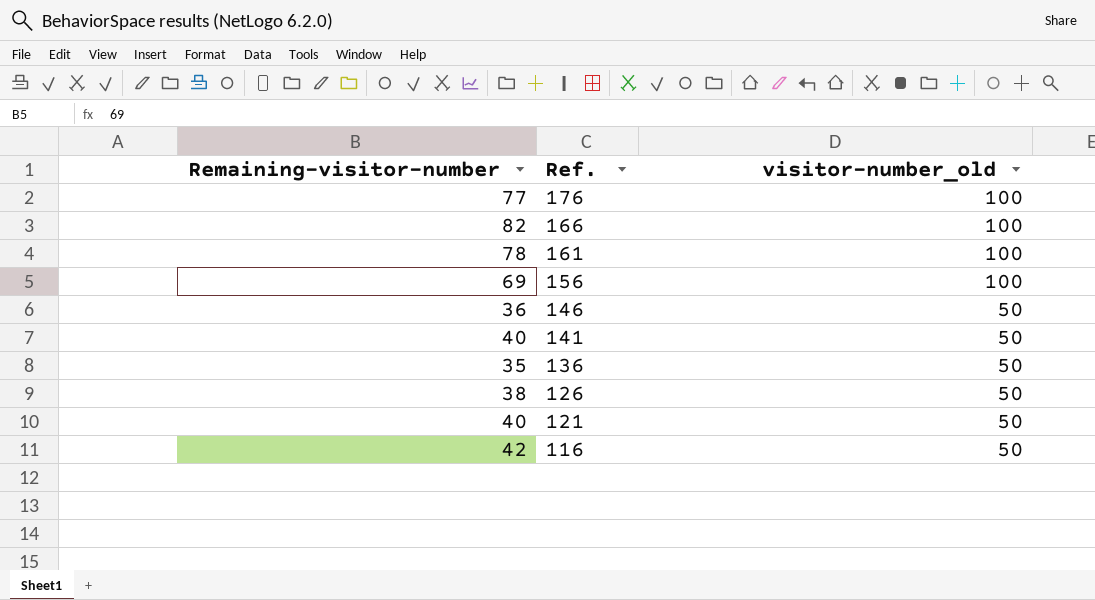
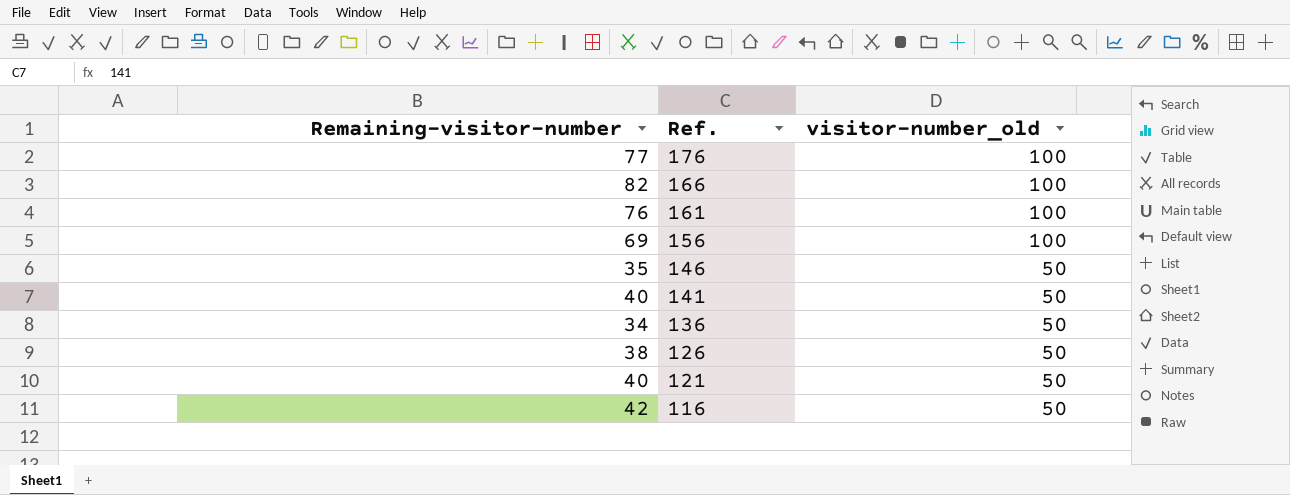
161 | Remaining-visitor-number: 78 -> 76
146 | Remaining-visitor-number: 36 -> 35
136 | Remaining-visitor-number: 35 -> 34

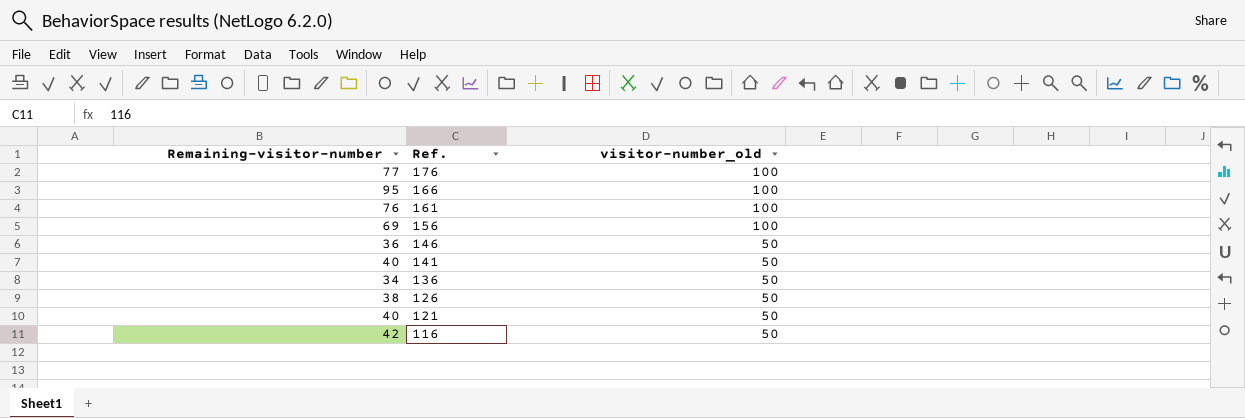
166 | Remaining-visitor-number: 82 -> 95
146 | Remaining-visitor-number: 35 -> 36

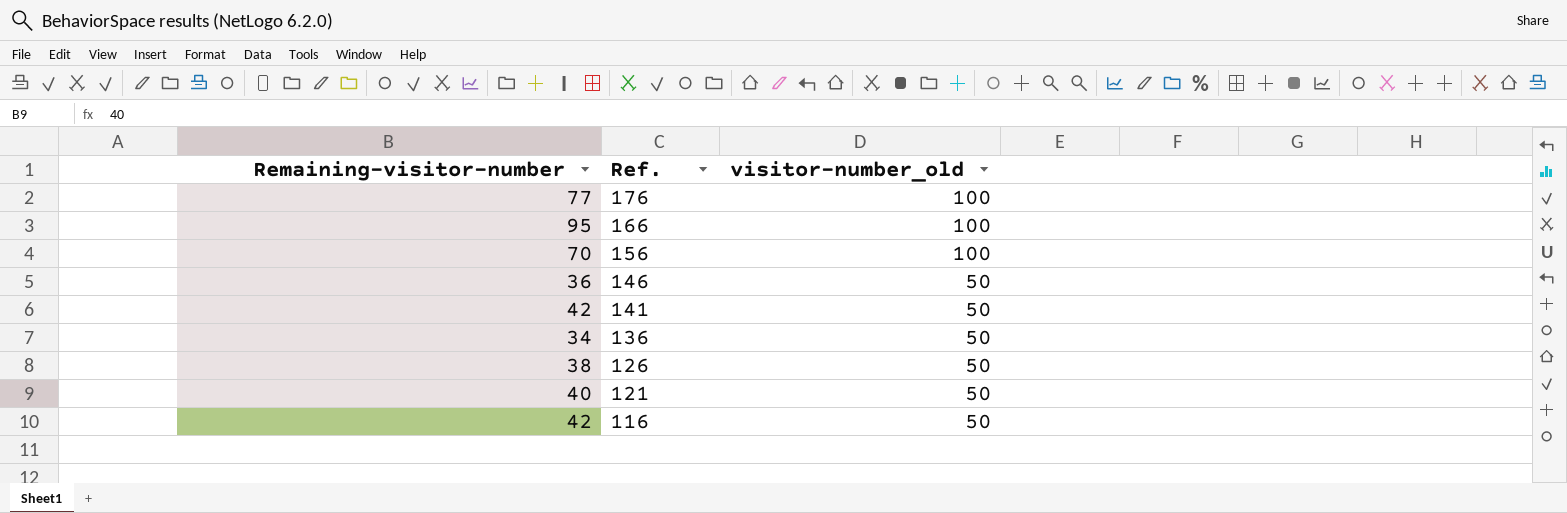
row 161: 76 | 100 -> none
156 | Remaining-visitor-number: 69 -> 70
141 | Remaining-visitor-number: 40 -> 42

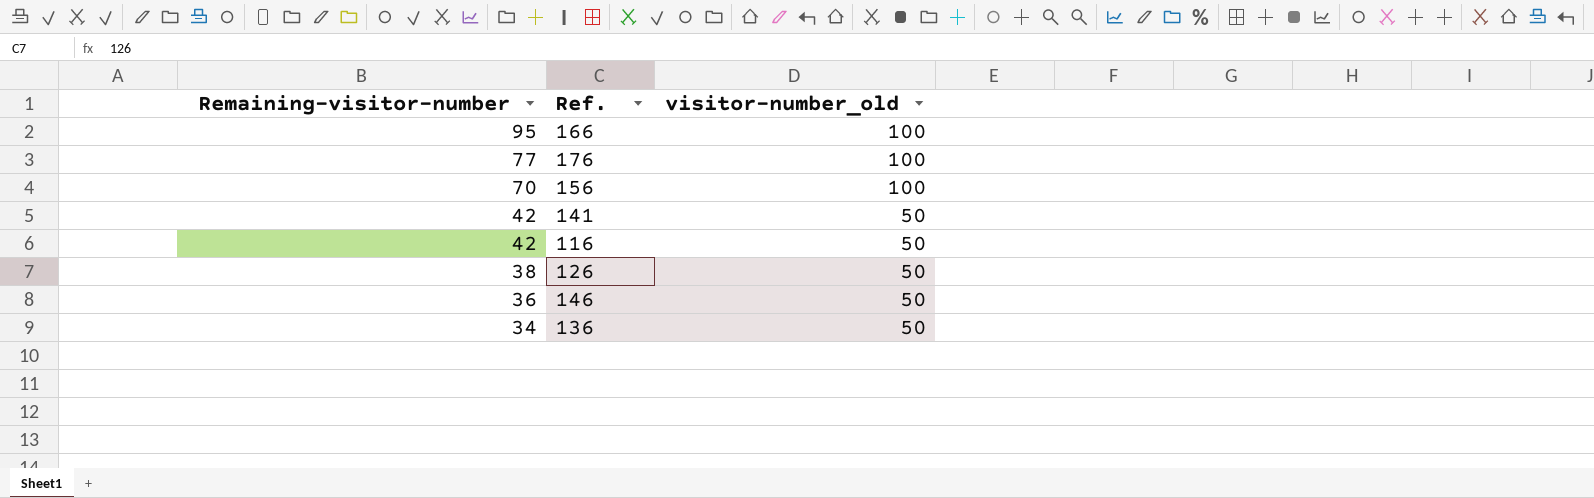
row order: Ref. descending -> Remaining-visitor-number descending
row 121: 40 | 50 -> none

